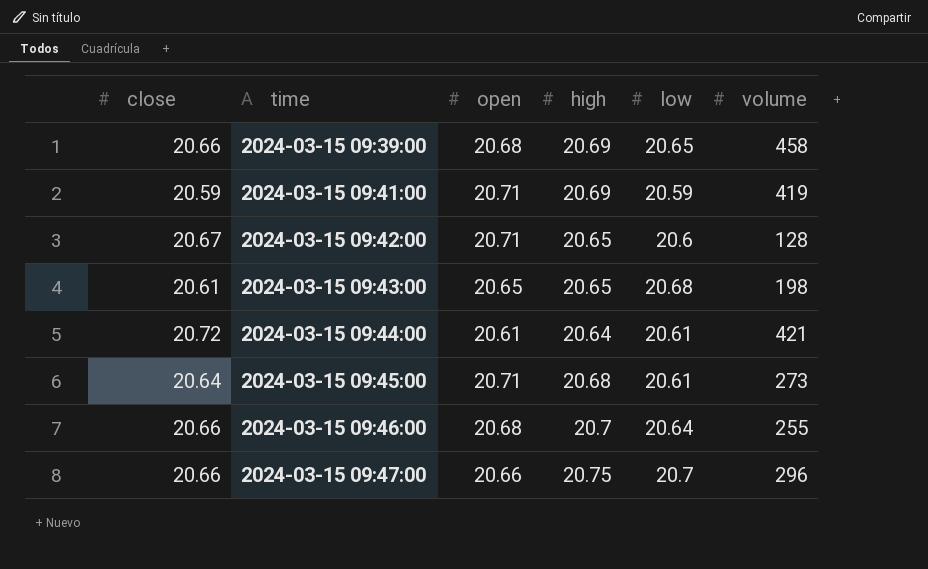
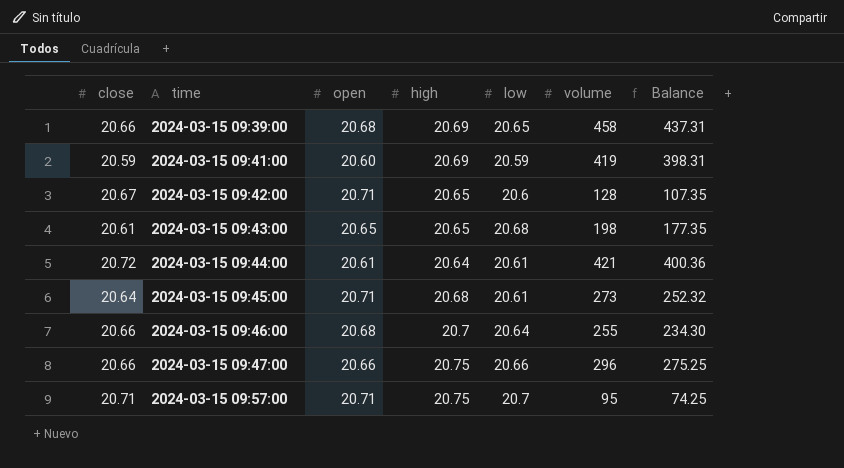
column Balance | formula: none -> [volume] - [high]
2024-03-15 09:41:00 | open: 20.71 -> 20.60
2024-03-15 09:47:00 | low: 20.7 -> 20.66
row 2024-03-15 09:57:00: none -> 20.71 | 20.71 | 20.75 | 20.7 | 95 | 74.25

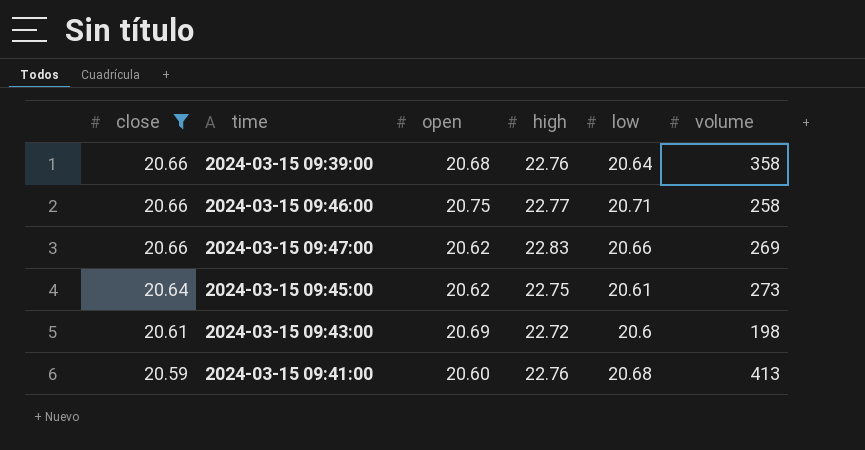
filter: none -> close <= 20.66
row order: time ascending -> close descending
column Balance | formula: [volume] - [high] -> none
2024-03-15 09:39:00 | high: 20.69 -> 22.76
2024-03-15 09:39:00 | low: 20.65 -> 20.64
2024-03-15 09:39:00 | volume: 458 -> 358
2024-03-15 09:46:00 | open: 20.68 -> 20.75
2024-03-15 09:46:00 | high: 20.7 -> 22.77
2024-03-15 09:46:00 | low: 20.64 -> 20.71
2024-03-15 09:46:00 | volume: 255 -> 258
2024-03-15 09:47:00 | open: 20.66 -> 20.62
2024-03-15 09:47:00 | high: 20.75 -> 22.83
2024-03-15 09:47:00 | volume: 296 -> 269
2024-03-15 09:45:00 | open: 20.71 -> 20.62
2024-03-15 09:45:00 | high: 20.68 -> 22.75
2024-03-15 09:43:00 | open: 20.65 -> 20.69
2024-03-15 09:43:00 | high: 20.65 -> 22.72
2024-03-15 09:43:00 | low: 20.68 -> 20.6
2024-03-15 09:41:00 | high: 20.69 -> 22.76
2024-03-15 09:41:00 | low: 20.59 -> 20.68
2024-03-15 09:41:00 | volume: 419 -> 413

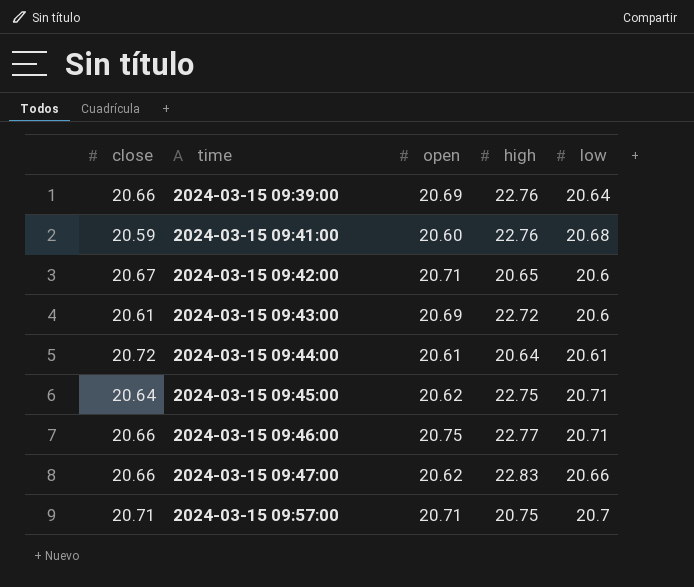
filter: close <= 20.66 -> none
row order: close descending -> time ascending
column volume | position: 6 -> none
2024-03-15 09:39:00 | open: 20.68 -> 20.69
2024-03-15 09:45:00 | low: 20.61 -> 20.71

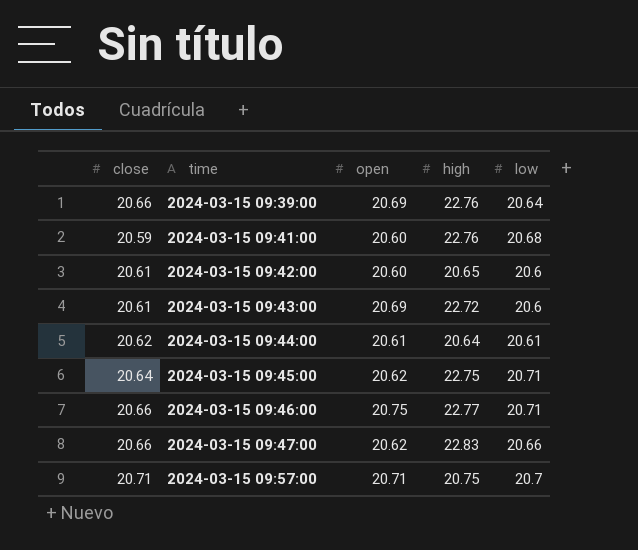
2024-03-15 09:42:00 | close: 20.67 -> 20.61
2024-03-15 09:42:00 | open: 20.71 -> 20.60
2024-03-15 09:44:00 | close: 20.72 -> 20.62

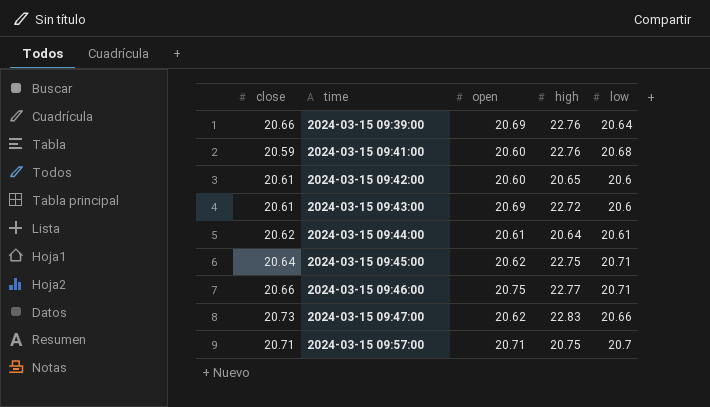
2024-03-15 09:47:00 | close: 20.66 -> 20.73

